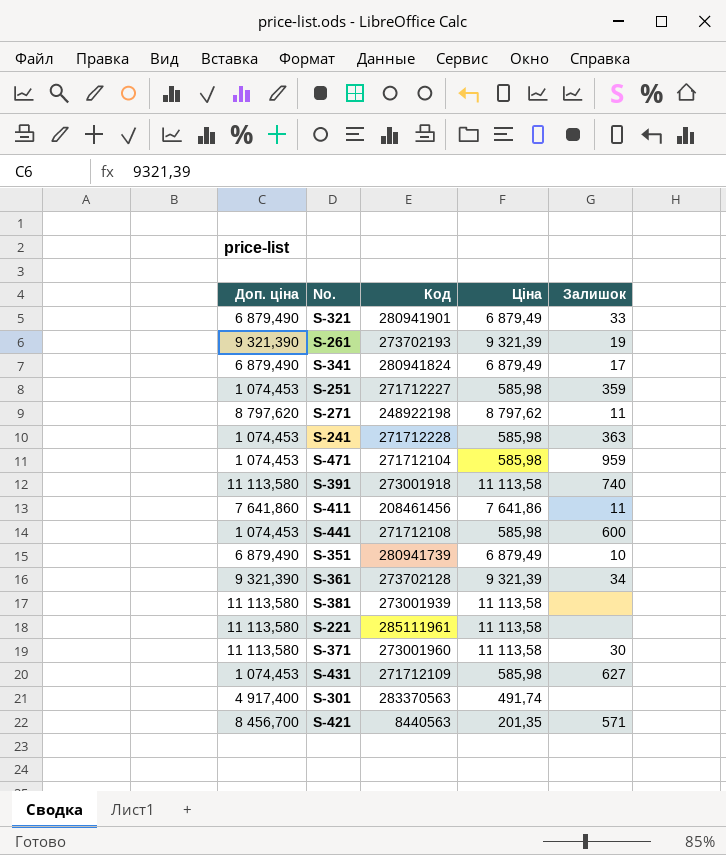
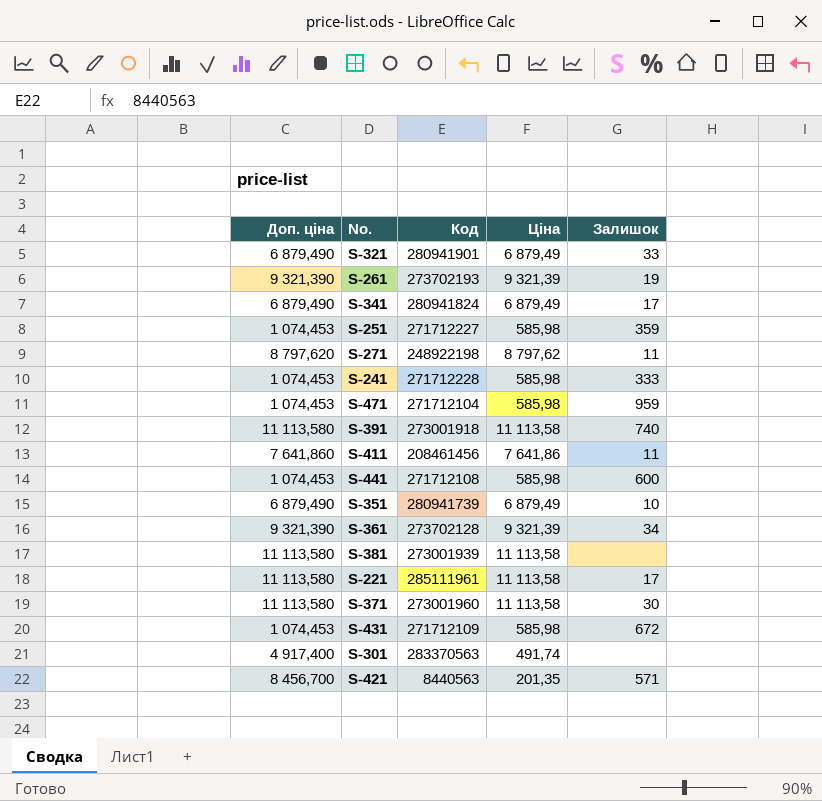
S-241 | Залишок: 363 -> 333
S-221 | Залишок: none -> 17
S-431 | Залишок: 627 -> 672

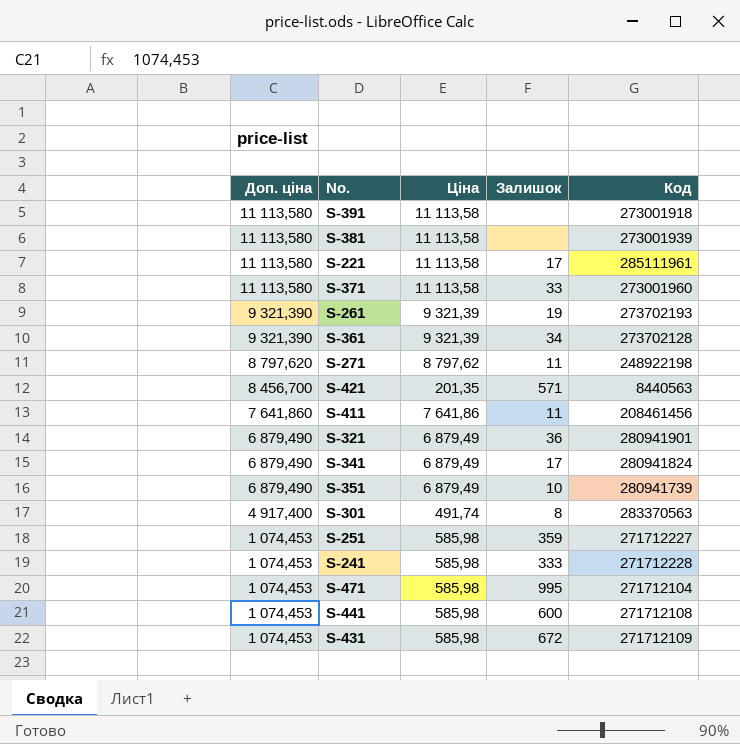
row order: none -> Доп. ціна descending
column Код | position: 3 -> 5
S-391 | Залишок: 740 -> none
S-371 | Залишок: 30 -> 33
S-321 | Залишок: 33 -> 36
S-301 | Залишок: none -> 8
S-471 | Залишок: 959 -> 995

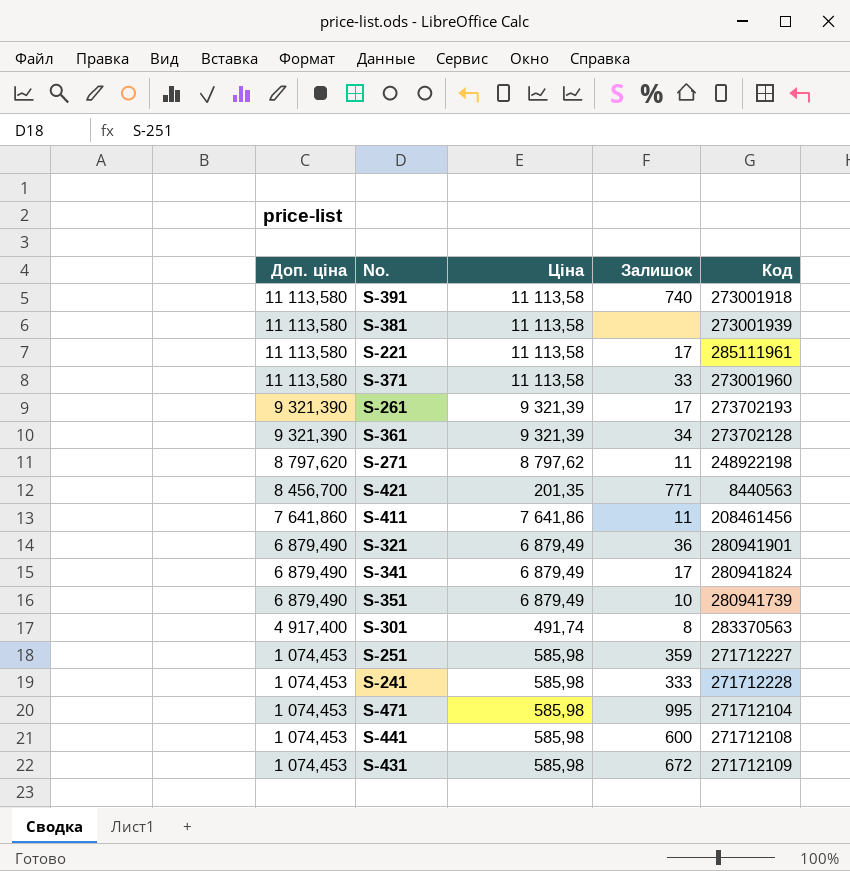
S-391 | Залишок: none -> 740
S-261 | Залишок: 19 -> 17
S-421 | Залишок: 571 -> 771

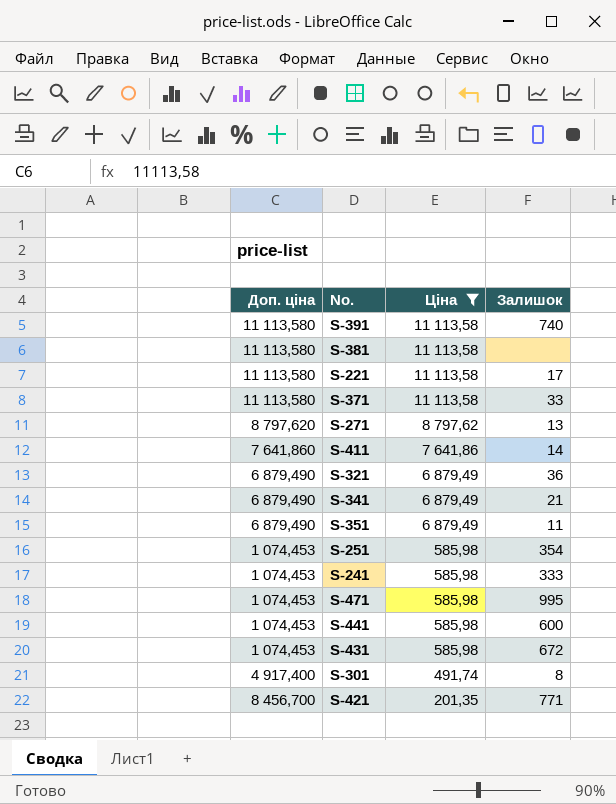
filter: none -> Ціна != 9 321,39
row order: Доп. ціна descending -> Ціна descending
column Код | position: 5 -> none
S-271 | Залишок: 11 -> 13
S-411 | Залишок: 11 -> 14
S-341 | Залишок: 17 -> 21
S-351 | Залишок: 10 -> 11
S-251 | Залишок: 359 -> 354

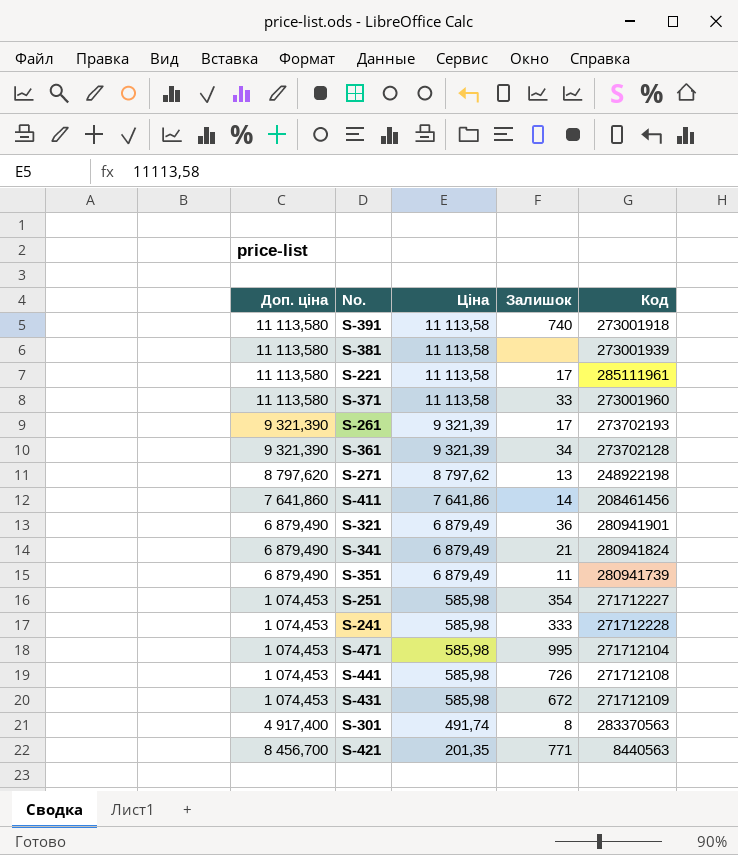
filter: Ціна != 9 321,39 -> none
column Код | position: none -> 5
S-441 | Залишок: 600 -> 726

